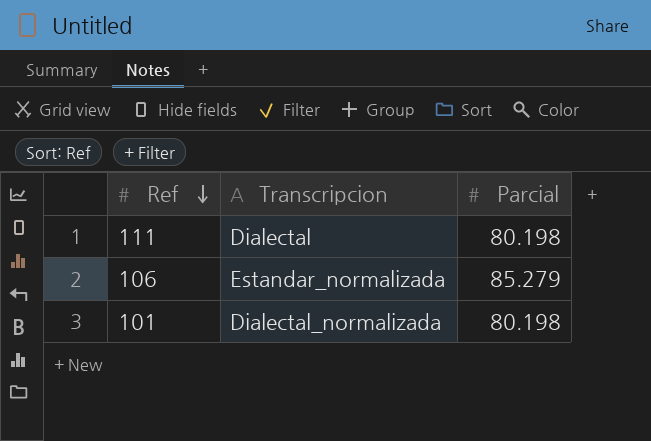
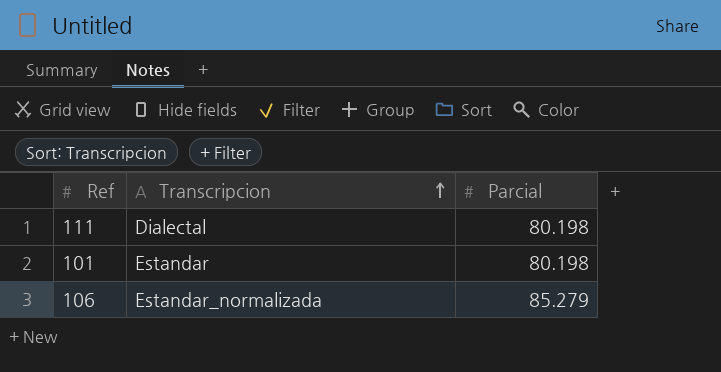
row order: Ref descending -> Transcripcion ascending
101 | Transcripcion: Dialectal_normalizada -> Estandar

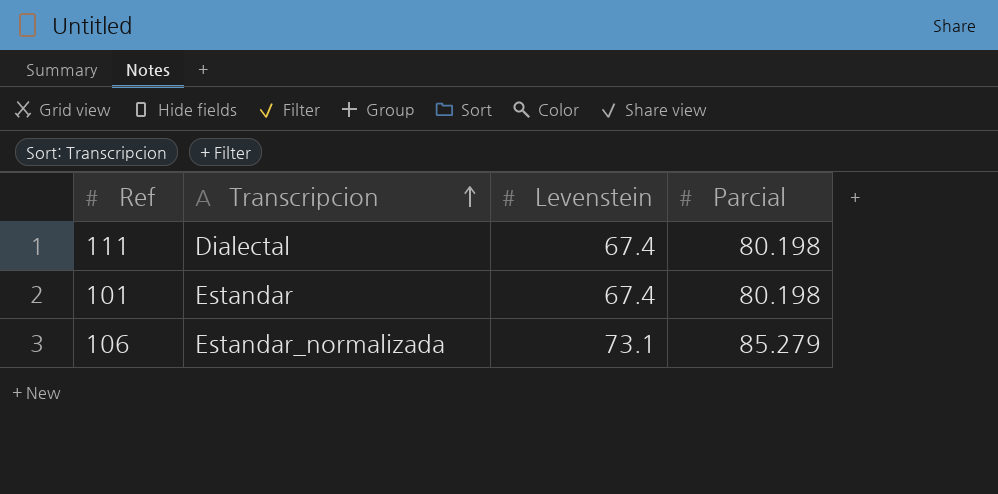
column Levenstein | position: none -> 3

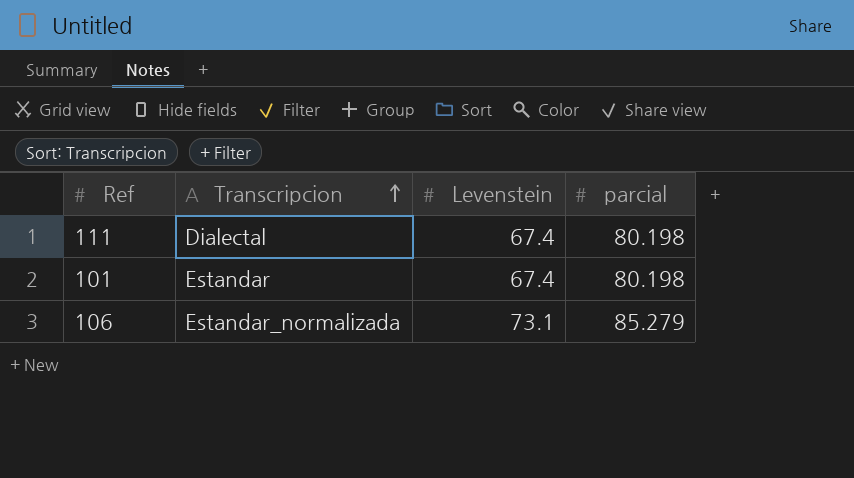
column name: Parcial -> parcial

